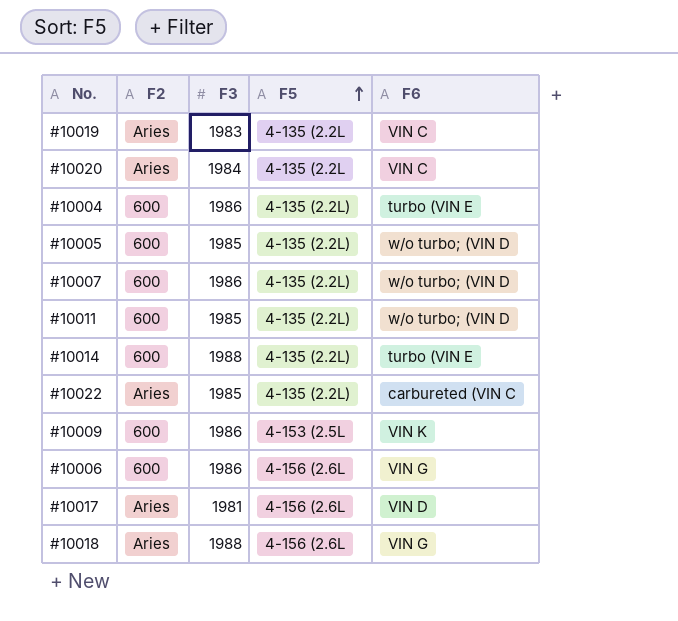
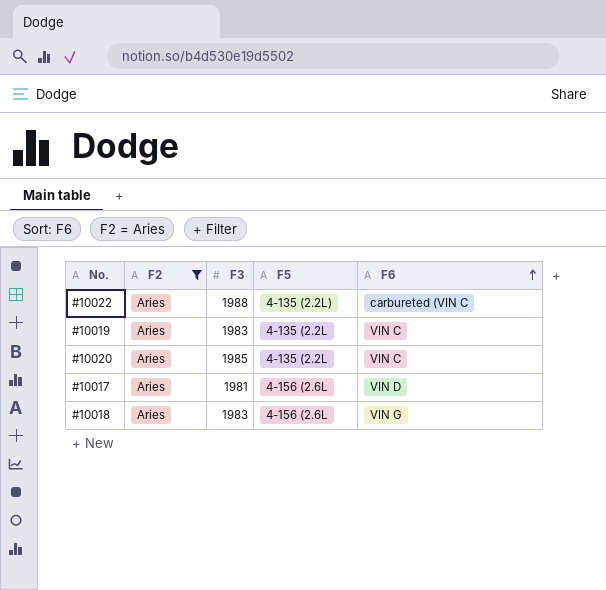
filter: none -> F2 = Aries
row order: F5 ascending -> F6 ascending
#10022 | F3: 1985 -> 1988
#10020 | F3: 1984 -> 1985
#10018 | F3: 1988 -> 1983

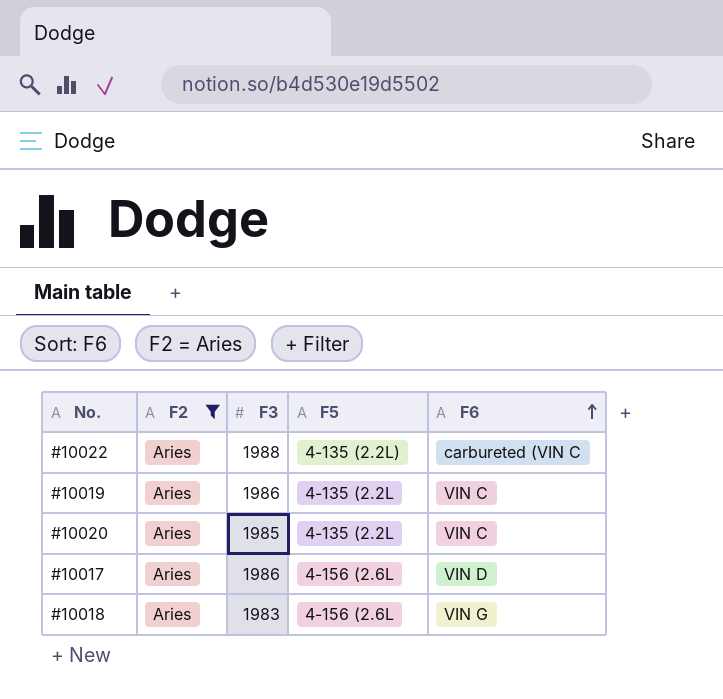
#10019 | F3: 1983 -> 1986
#10017 | F3: 1981 -> 1986

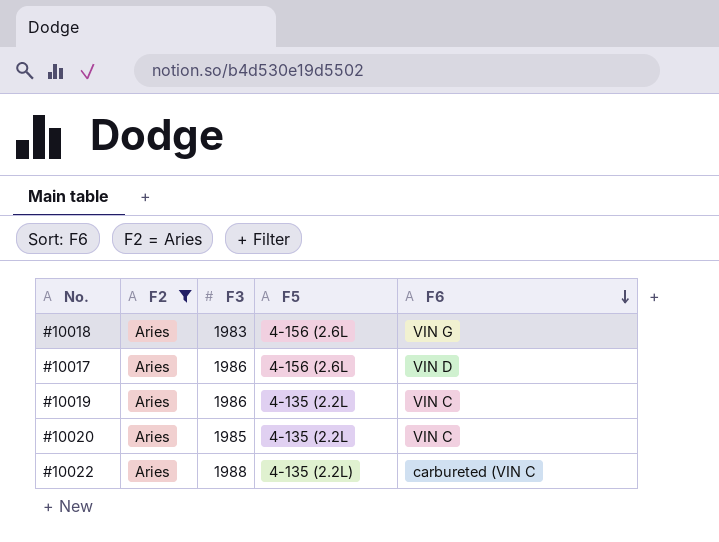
row order: F6 ascending -> F6 descending

